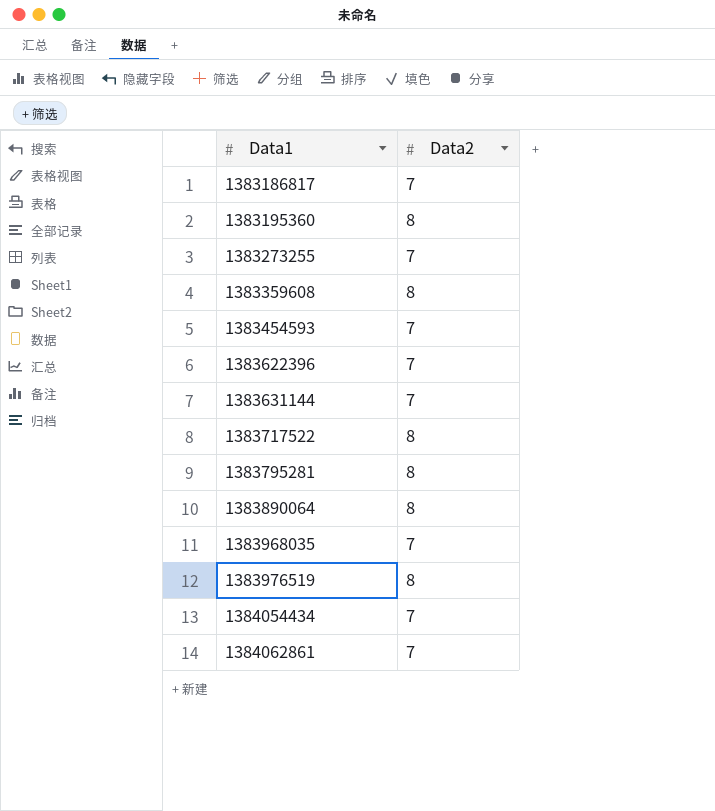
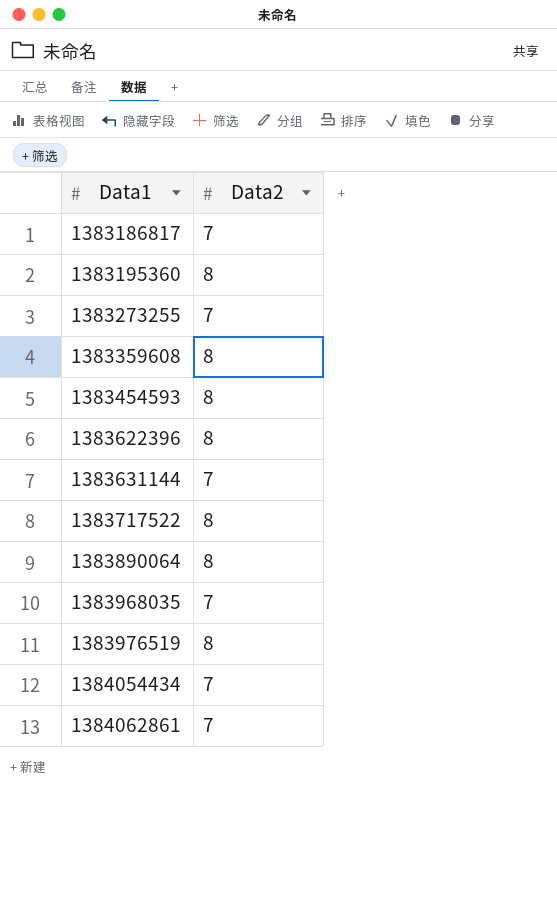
row 1383795281: 8 -> none
1383454593 | Data2: 7 -> 8
1383622396 | Data2: 7 -> 8

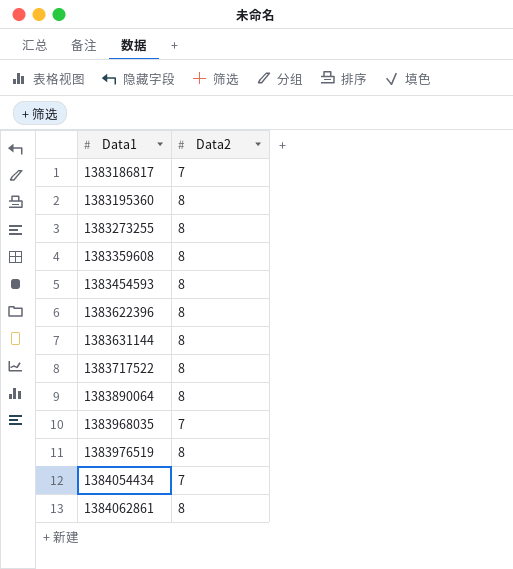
1383273255 | Data2: 7 -> 8
1383631144 | Data2: 7 -> 8
1384062861 | Data2: 7 -> 8

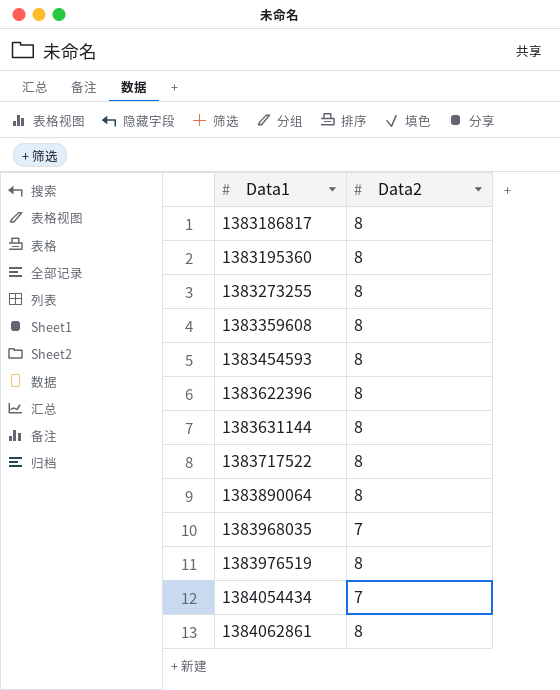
1383186817 | Data2: 7 -> 8

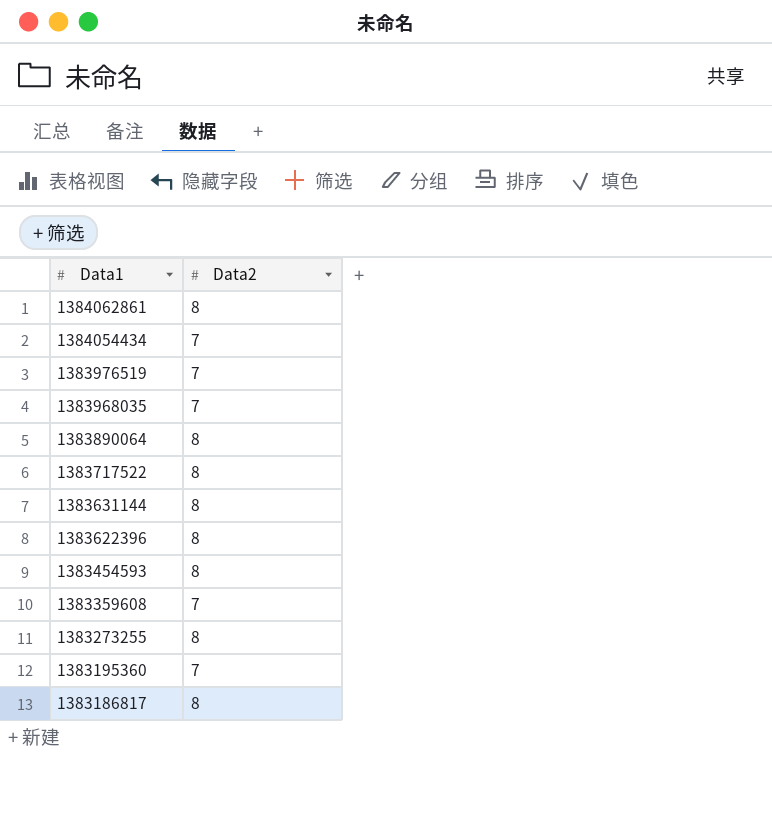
row order: Data1 ascending -> Data1 descending
1383976519 | Data2: 8 -> 7
1383359608 | Data2: 8 -> 7
1383195360 | Data2: 8 -> 7

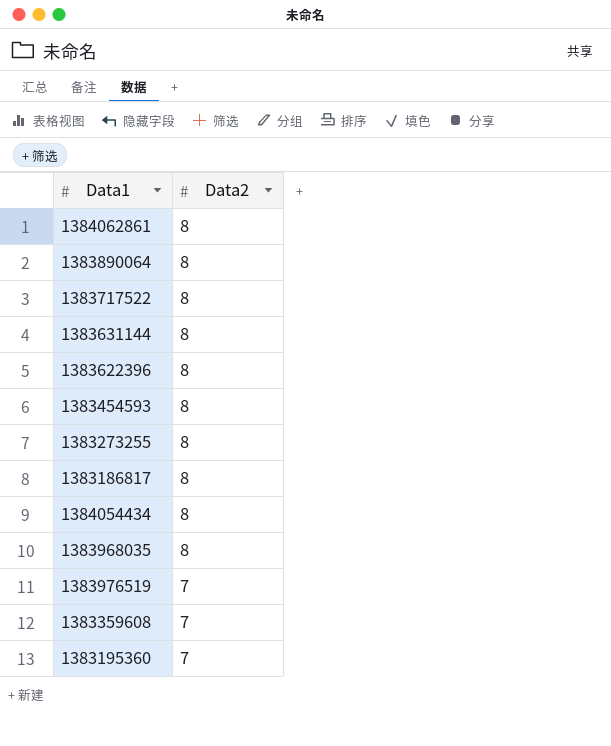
row order: Data1 descending -> Data2 descending
1384054434 | Data2: 7 -> 8
1383968035 | Data2: 7 -> 8

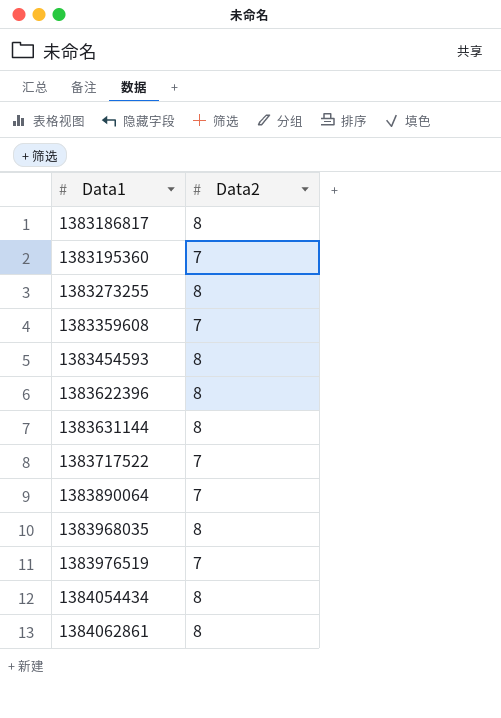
row order: Data2 descending -> Data1 ascending
1383717522 | Data2: 8 -> 7
1383890064 | Data2: 8 -> 7

